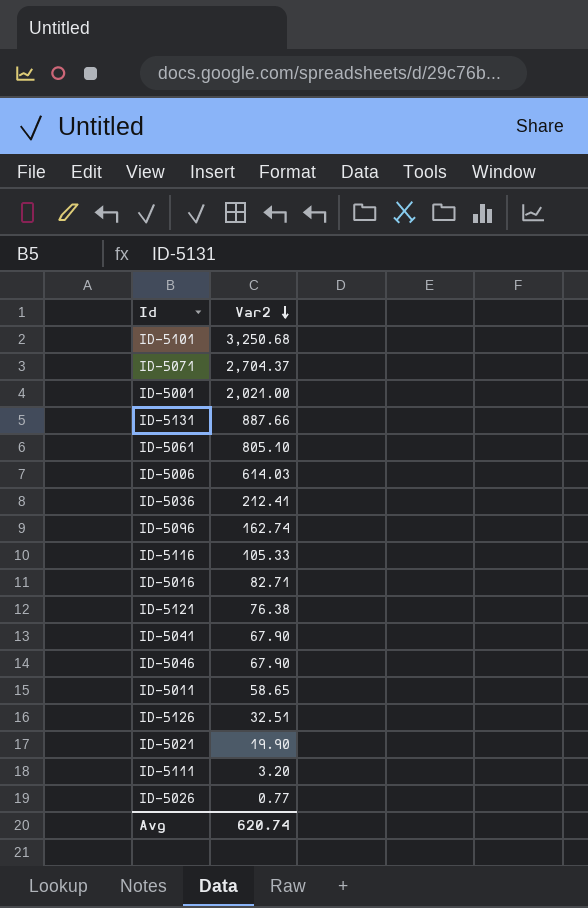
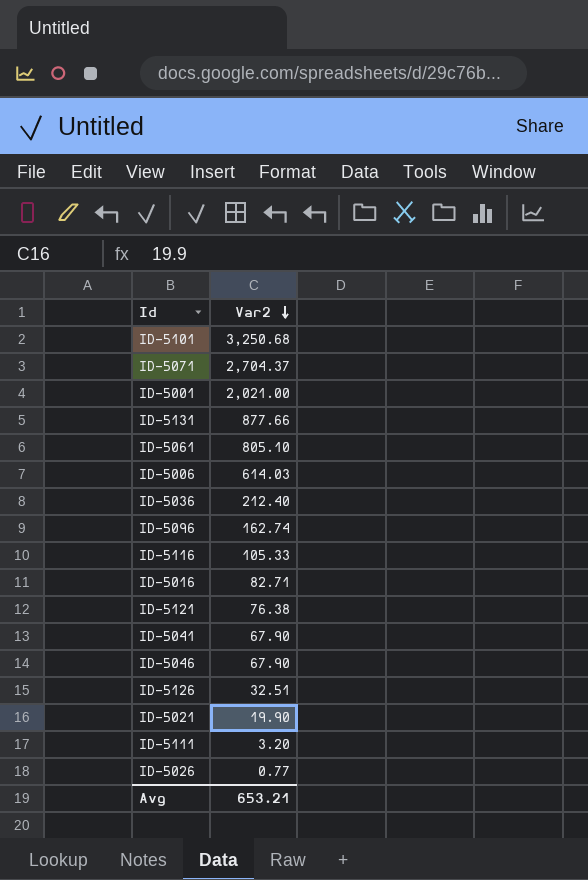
row ID-5011: 58.65 -> none
ID-5131 | Var2: 887.66 -> 877.66
ID-5036 | Var2: 212.41 -> 212.40
Avg | Var2: 620.74 -> 653.21

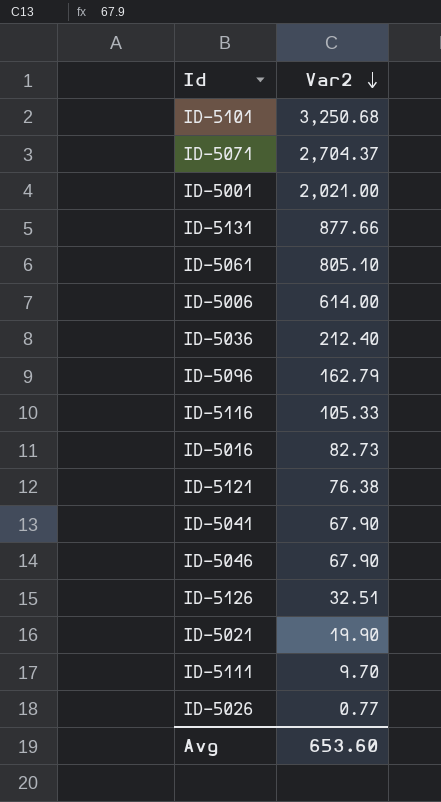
ID-5006 | Var2: 614.03 -> 614.00
ID-5096 | Var2: 162.74 -> 162.79
ID-5016 | Var2: 82.71 -> 82.73
ID-5111 | Var2: 3.20 -> 9.70
Avg | Var2: 653.21 -> 653.60

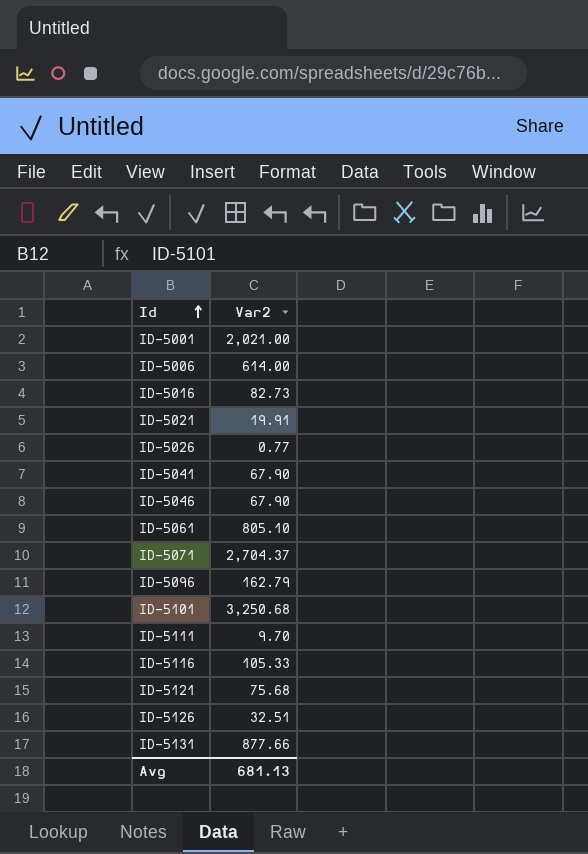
row order: Var2 descending -> Id ascending
row ID-5036: 212.40 -> none
ID-5021 | Var2: 19.90 -> 19.91
ID-5121 | Var2: 76.38 -> 75.68
Avg | Var2: 653.60 -> 681.13

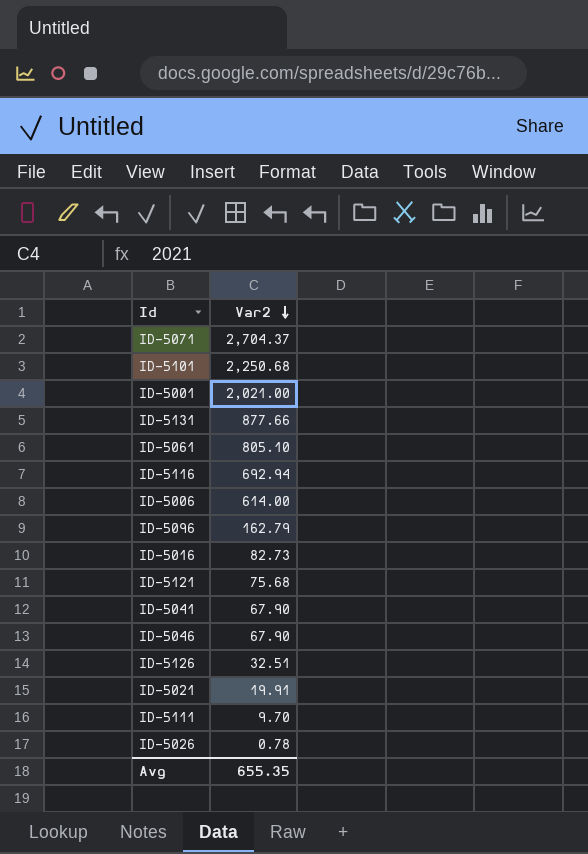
row order: Id ascending -> Var2 descending
ID-5101 | Var2: 3,250.68 -> 2,250.68
ID-5116 | Var2: 105.33 -> 692.94
ID-5026 | Var2: 0.77 -> 0.78
Avg | Var2: 681.13 -> 655.35

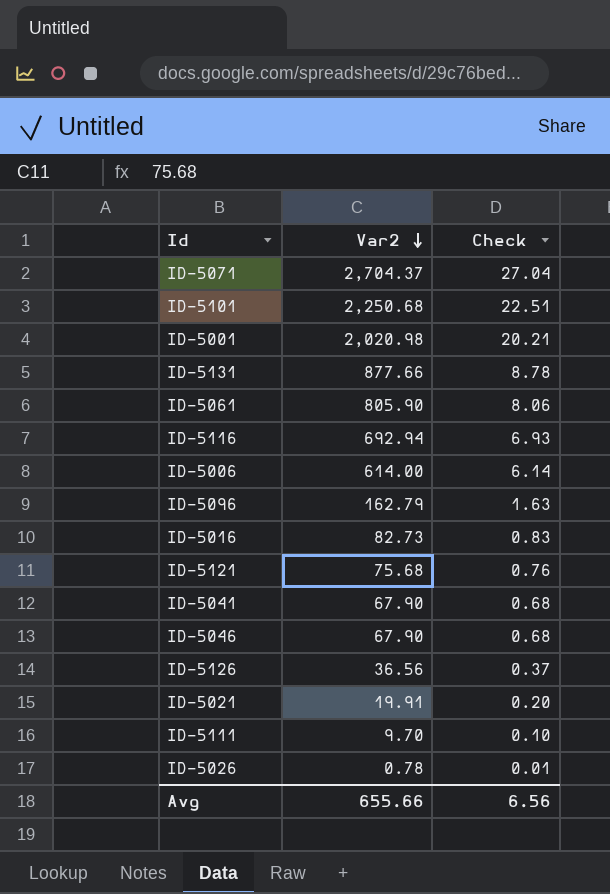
column Check | formula: none -> [Var2] * 0.01
ID-5001 | Var2: 2,021.00 -> 2,020.98
ID-5061 | Var2: 805.10 -> 805.90
ID-5126 | Var2: 32.51 -> 36.56
Avg | Var2: 655.35 -> 655.66

